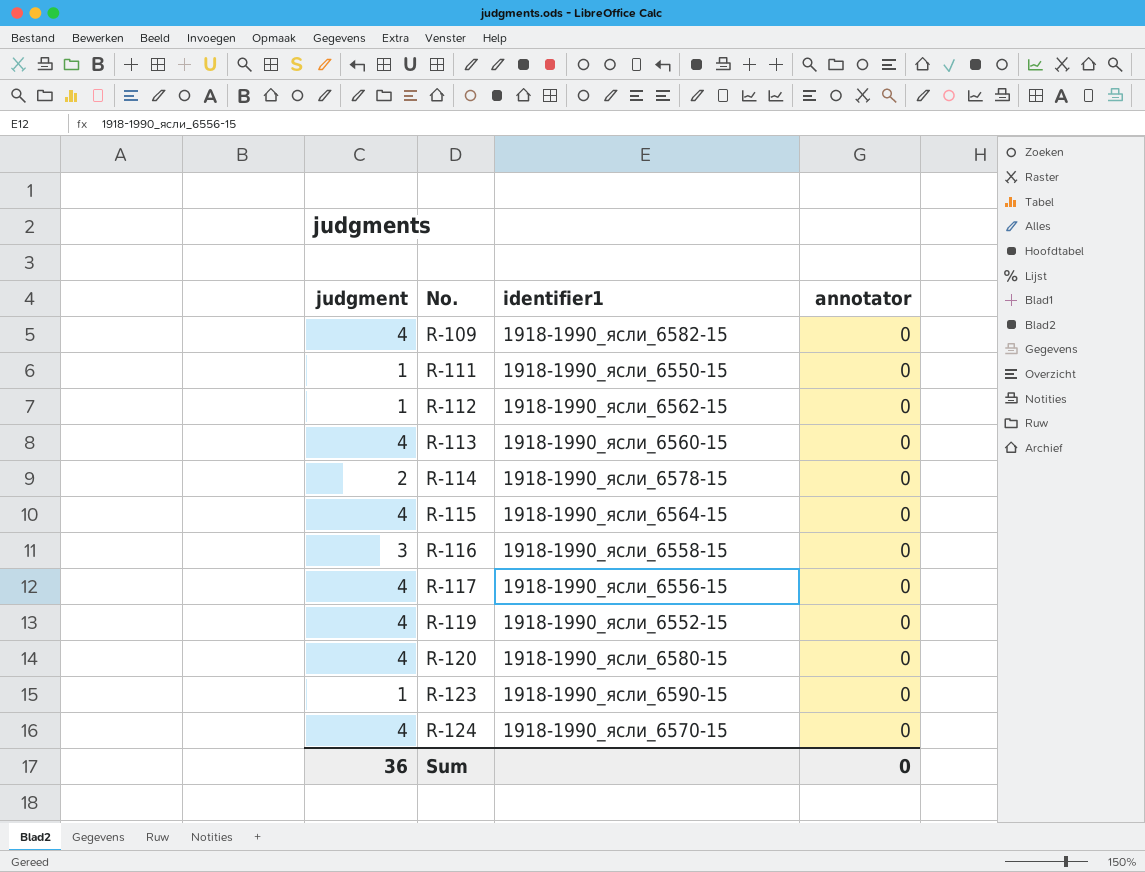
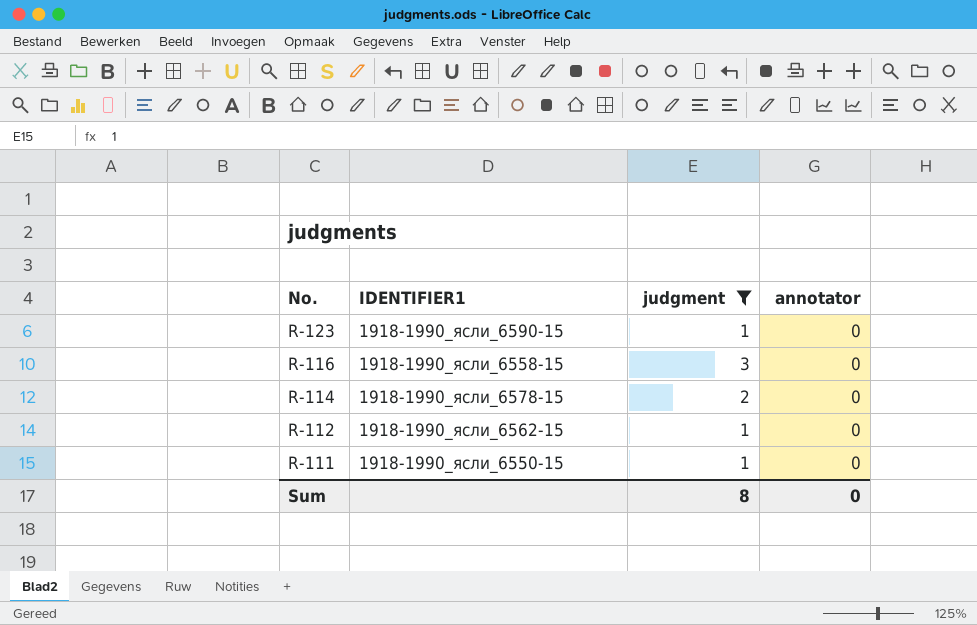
filter: none -> judgment != 4
row order: No. ascending -> No. descending
column name: identifier1 -> IDENTIFIER1
column judgment | position: 1 -> 3
Sum | judgment: 36 -> 8

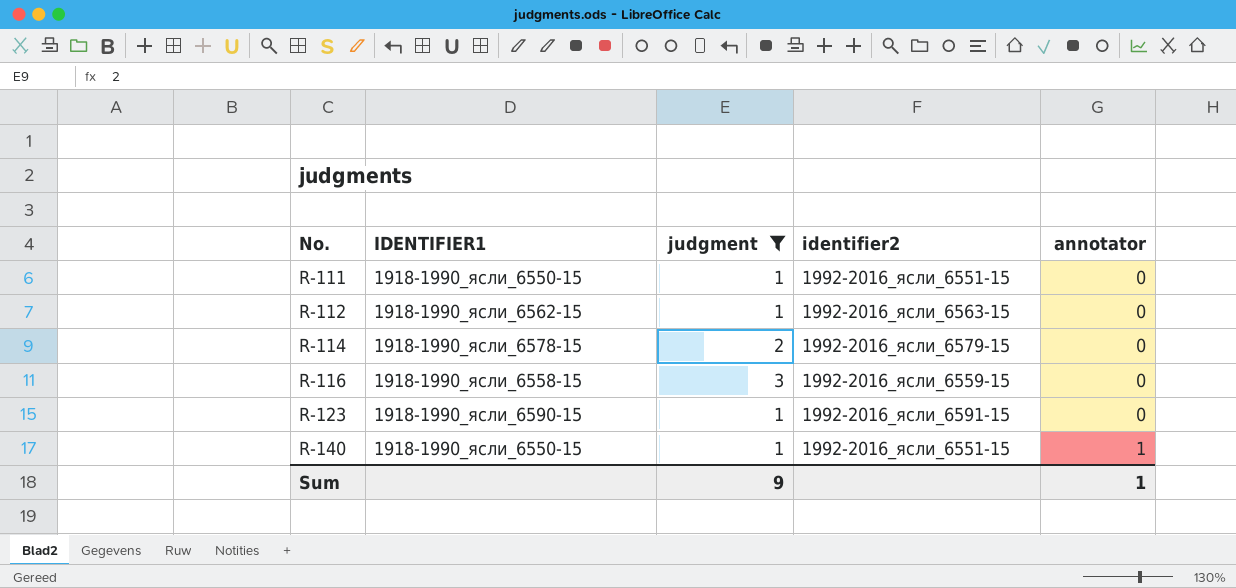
row order: No. descending -> No. ascending
column identifier2 | position: none -> 4
row R-140: none -> 1918-1990_ясли_6550-15 | 1 | 1992-2016_ясли_6551-15 | 1
Sum | judgment: 8 -> 9
Sum | annotator: 0 -> 1

